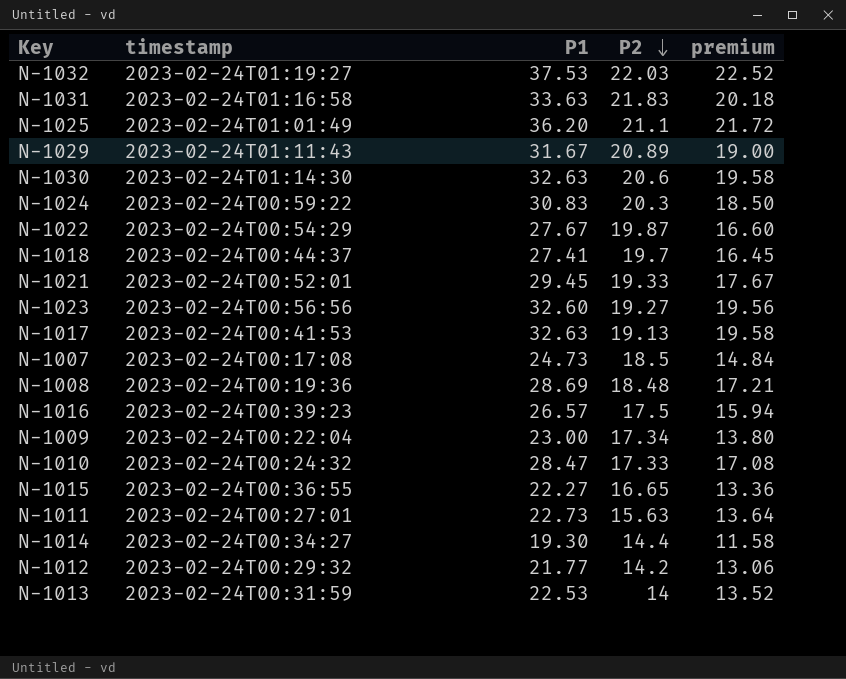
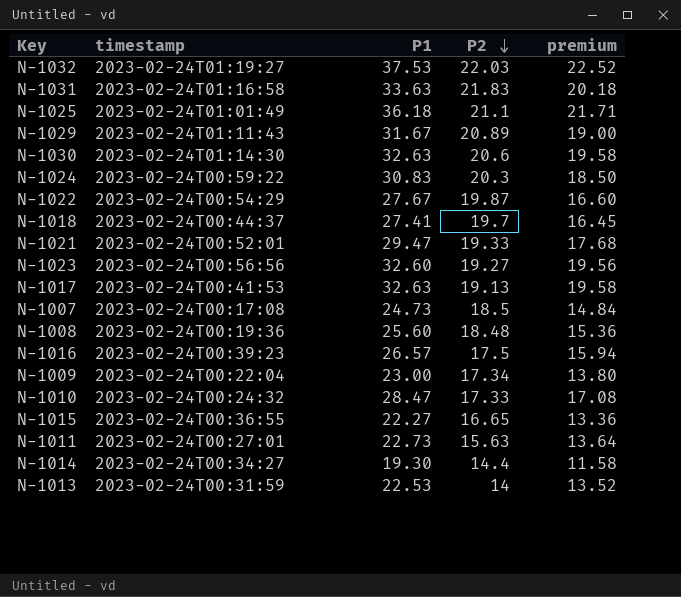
row N-1012: 2023-02-24T00:29:32 | 21.77 | 14.2 | 13.06 -> none
N-1025 | P1: 36.20 -> 36.18
N-1025 | premium: 21.72 -> 21.71
N-1021 | P1: 29.45 -> 29.47
N-1021 | premium: 17.67 -> 17.68
N-1008 | P1: 28.69 -> 25.60
N-1008 | premium: 17.21 -> 15.36

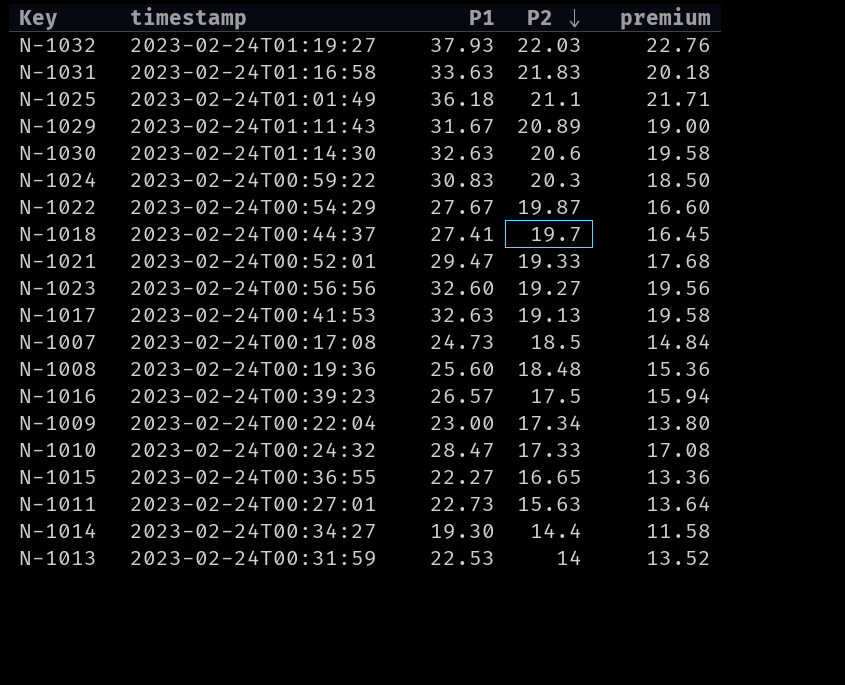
N-1032 | P1: 37.53 -> 37.93
N-1032 | premium: 22.52 -> 22.76

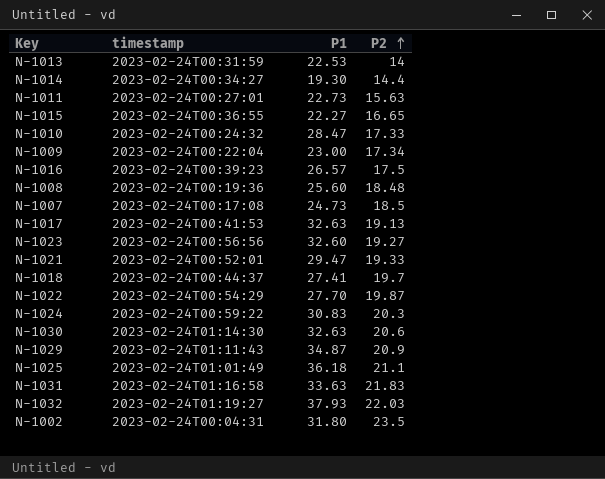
row order: P2 descending -> P2 ascending
column premium | formula: [P1] * 0.6 -> none
N-1022 | P1: 27.67 -> 27.70
N-1029 | P1: 31.67 -> 34.87
N-1029 | P2: 20.89 -> 20.9
row N-1002: none -> 2023-02-24T00:04:31 | 31.80 | 23.5

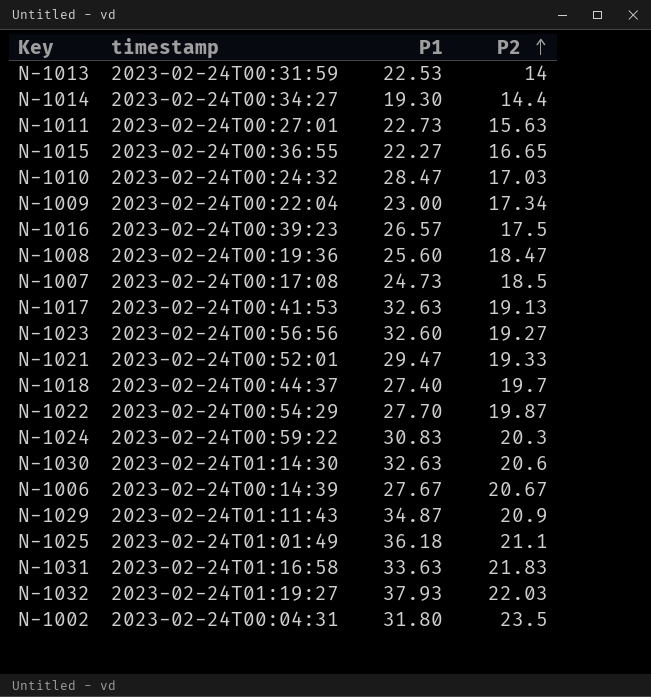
N-1010 | P2: 17.33 -> 17.03
N-1008 | P2: 18.48 -> 18.47
N-1018 | P1: 27.41 -> 27.40
row N-1006: none -> 2023-02-24T00:14:39 | 27.67 | 20.67

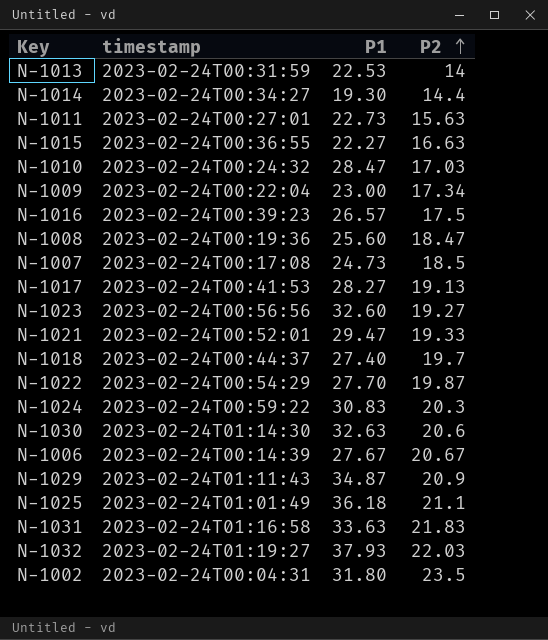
N-1015 | P2: 16.65 -> 16.63
N-1017 | P1: 32.63 -> 28.27

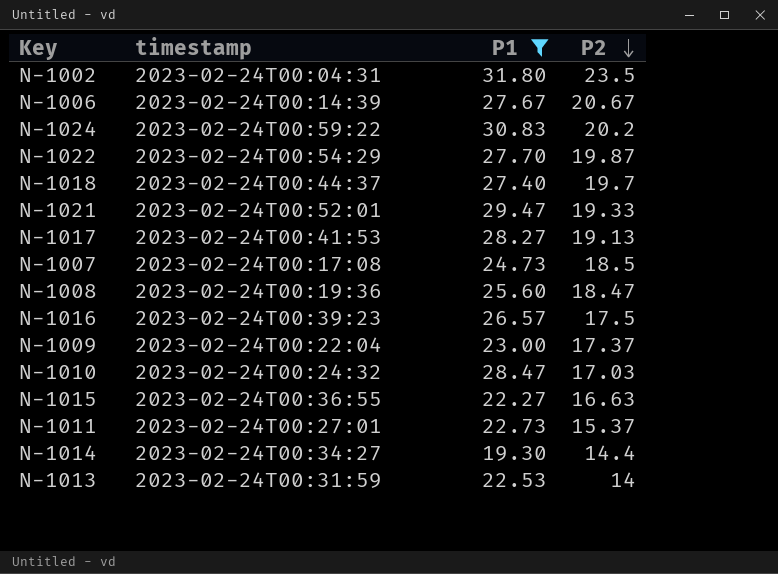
filter: none -> P1 <= 31.80
row order: P2 ascending -> P2 descending
N-1024 | P2: 20.3 -> 20.2
N-1009 | P2: 17.34 -> 17.37
N-1011 | P2: 15.63 -> 15.37

